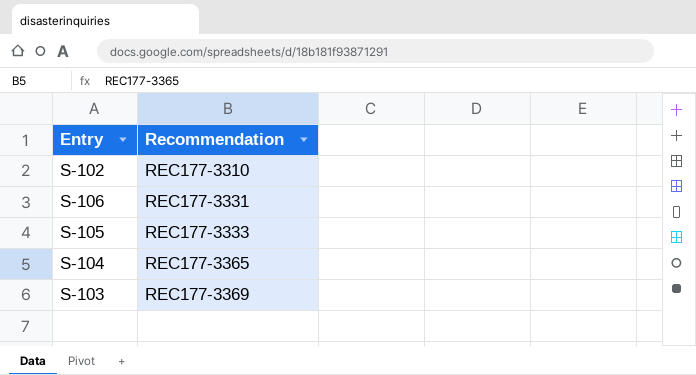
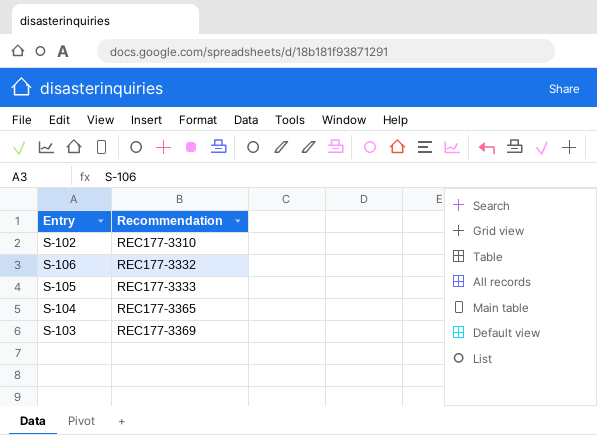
S-106 | Recommendation: REC177-3331 -> REC177-3332

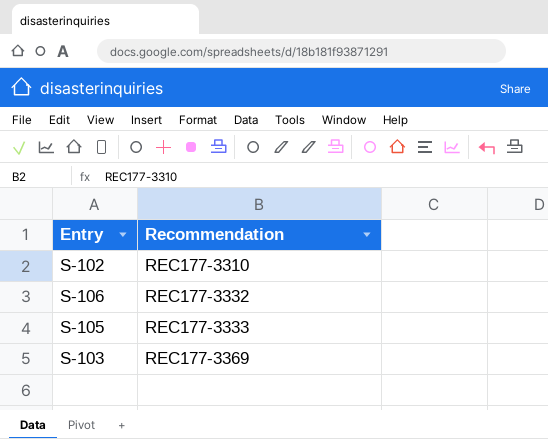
row S-104: REC177-3365 -> none

